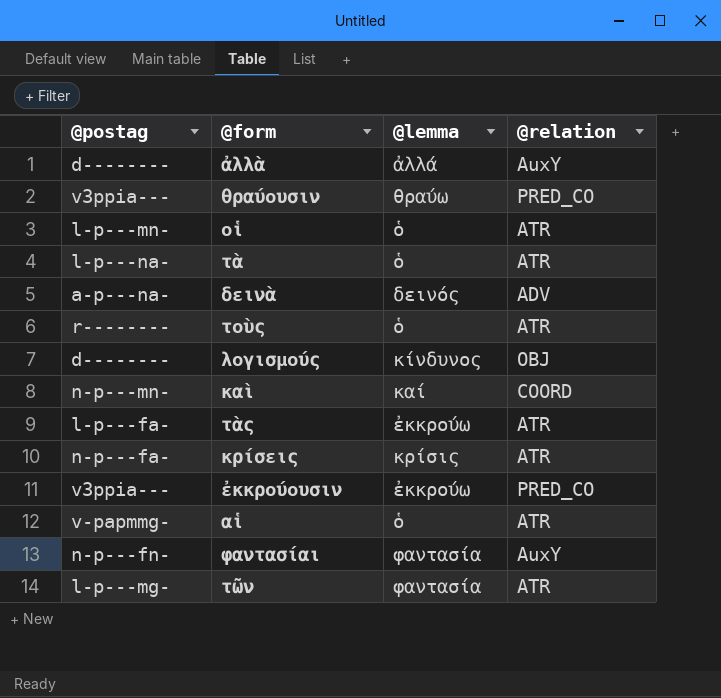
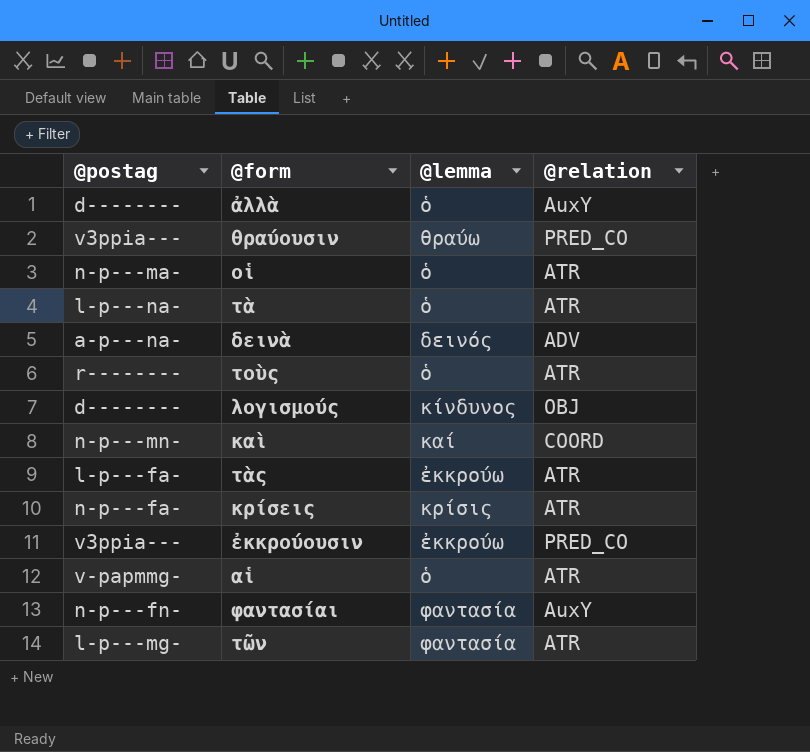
ἀλλὰ | @lemma: ἀλλά -> ὁ
οἱ | @postag: l-p---mn- -> n-p---ma-

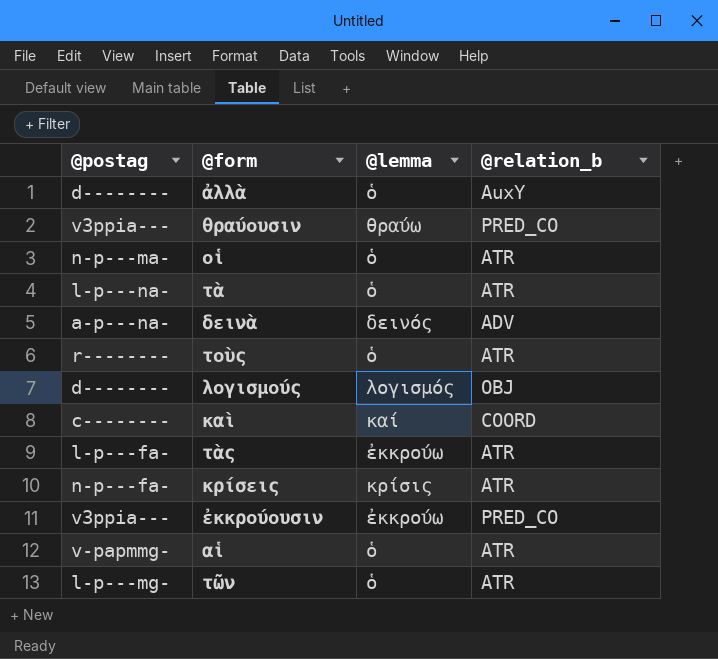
column name: @relation -> @relation_b
row φαντασίαι: n-p---fn- | φαντασία | AuxY -> none
λογισμούς | @lemma: κίνδυνος -> λογισμός
καὶ | @postag: n-p---mn- -> c--------
τῶν | @lemma: φαντασία -> ὁ

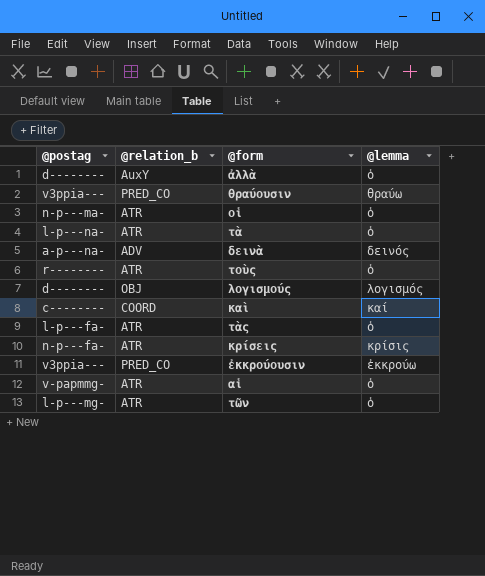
column @relation_b | position: 4 -> 2
τὰς | @lemma: ἐκκρούω -> ὁ

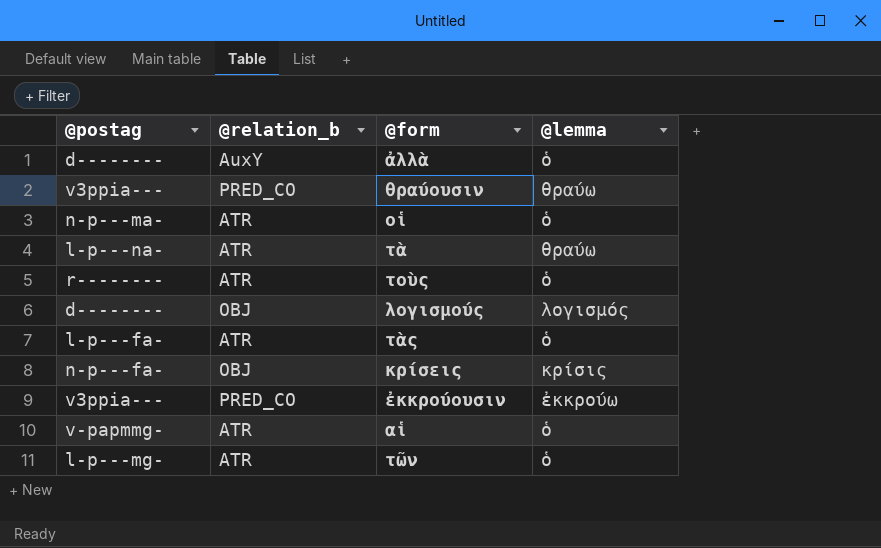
row δεινὰ: a-p---na- | ADV | δεινός -> none
row καὶ: c-------- | COORD | καί -> none
τὰ | @lemma: ὁ -> θραύω
κρίσεις | @relation_b: ATR -> OBJ

